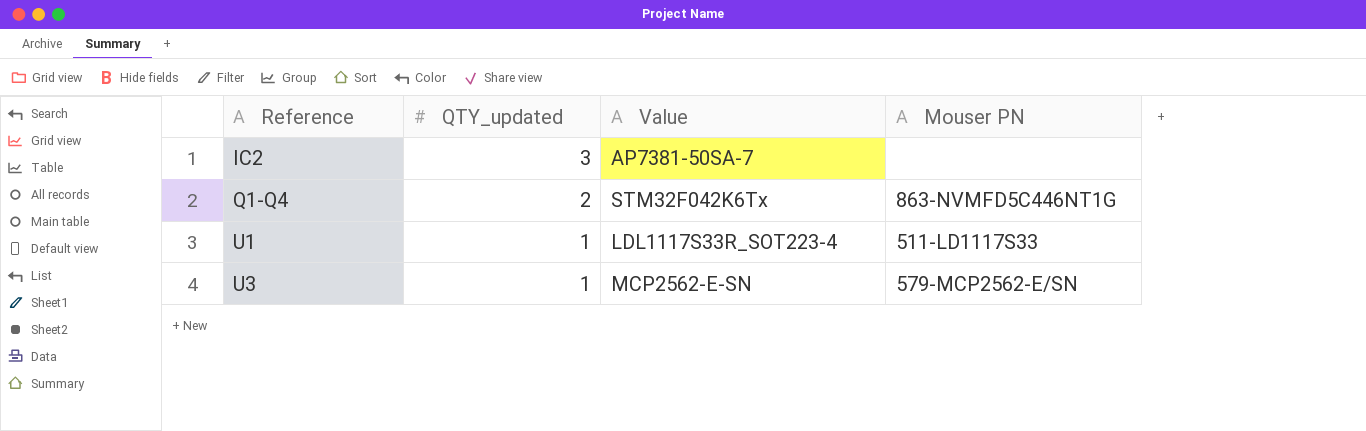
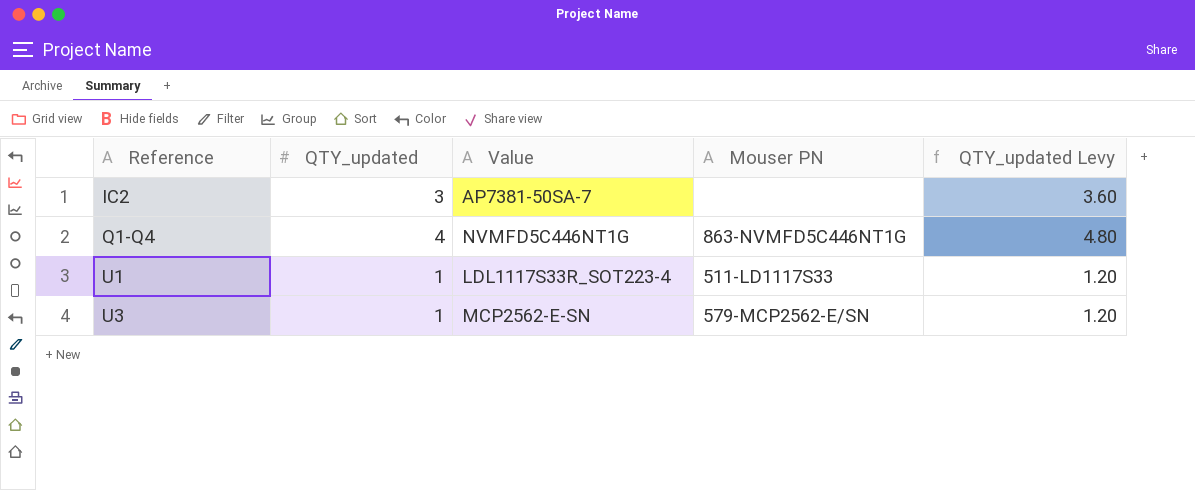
column QTY_updated Levy | formula: none -> [QTY_updated] * 1.2
Q1-Q4 | QTY_updated: 2 -> 4
Q1-Q4 | Value: STM32F042K6Tx -> NVMFD5C446NT1G

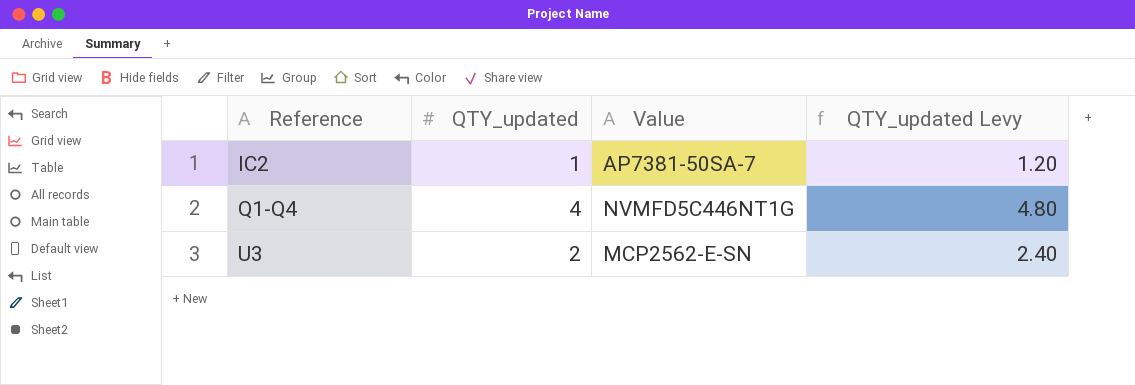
column Mouser PN | position: 4 -> none
row U1: 1 | LDL1117S33R_SOT223-4 | 511-LD1117S33 | 1.20 -> none
IC2 | QTY_updated: 3 -> 1
IC2 | QTY_updated Levy: 3.60 -> 1.20
U3 | QTY_updated: 1 -> 2
U3 | QTY_updated Levy: 1.20 -> 2.40

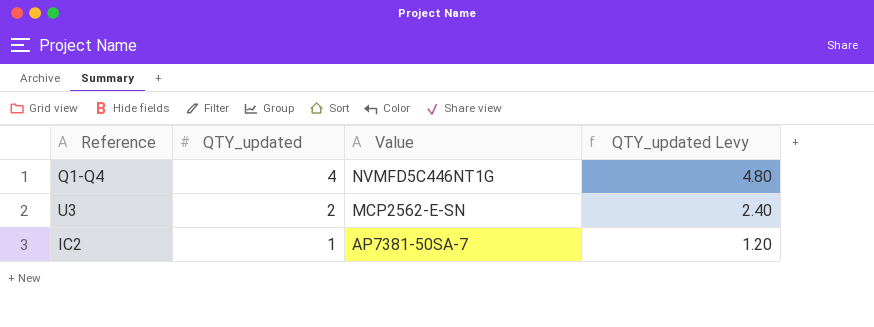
row order: Reference ascending -> QTY_updated descending

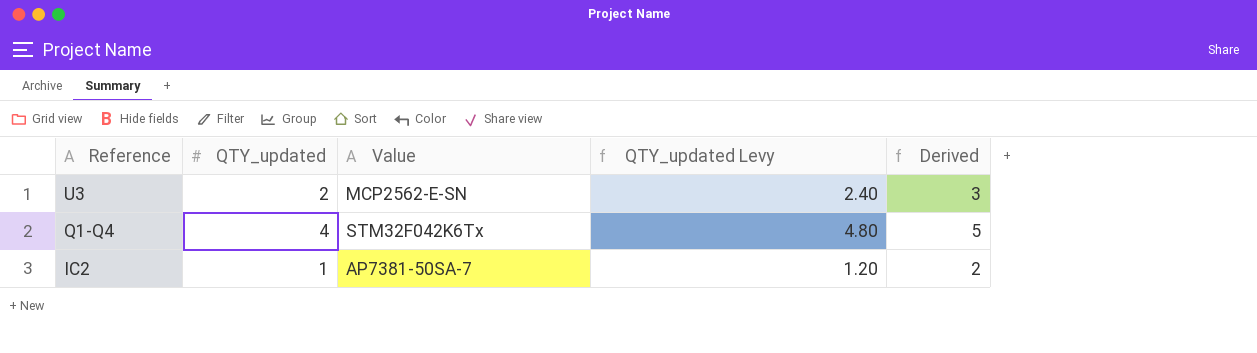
row order: QTY_updated descending -> Reference descending
column Derived | formula: none -> [QTY_updated] + 1
Q1-Q4 | Value: NVMFD5C446NT1G -> STM32F042K6Tx

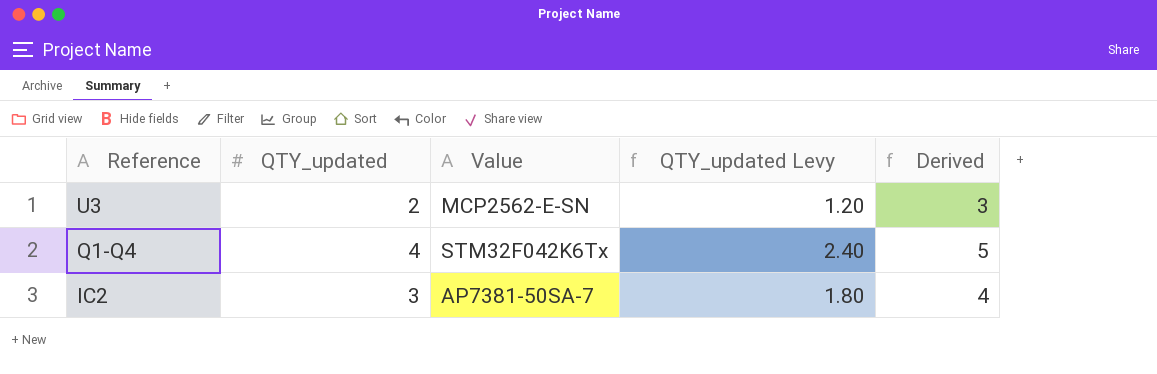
column QTY_updated Levy | formula: [QTY_updated] * 1.2 -> [QTY_updated] * 0.6
IC2 | QTY_updated: 1 -> 3
IC2 | Derived: 2 -> 4

